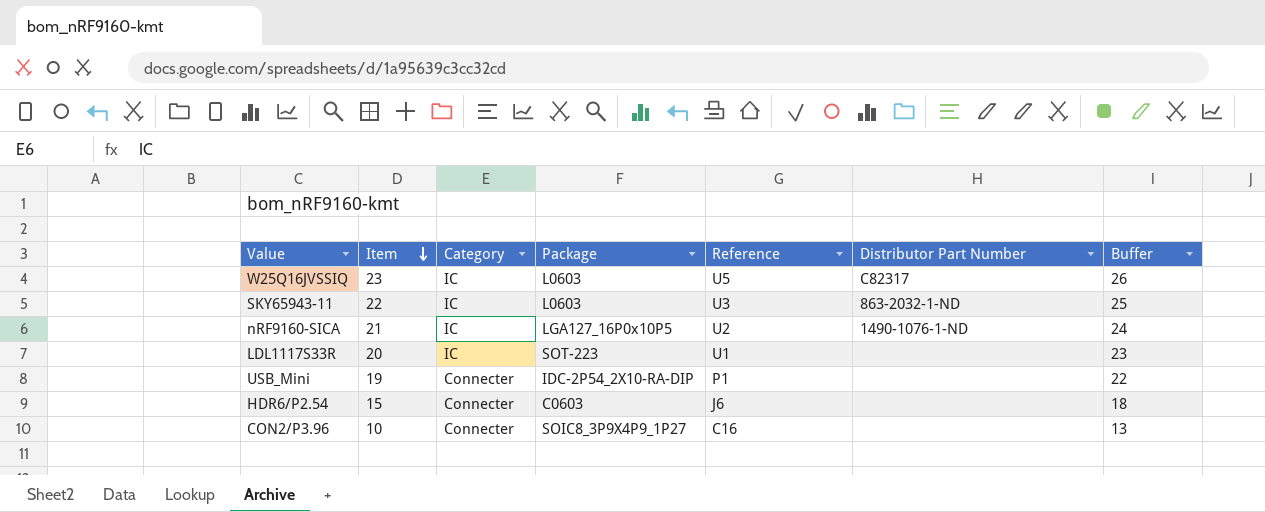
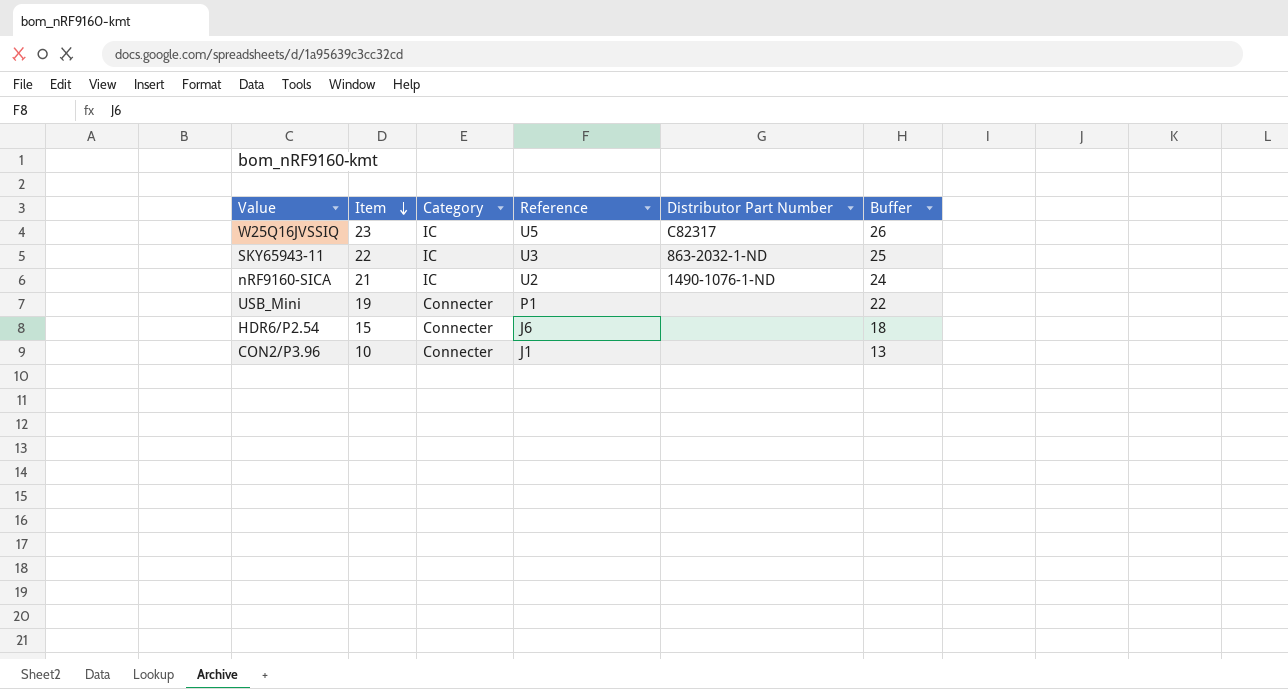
column Package | position: 4 -> none
row LDL1117S33R: 20 | IC | SOT-223 | U1 | none | 23 -> none
CON2/P3.96 | Reference: C16 -> J1

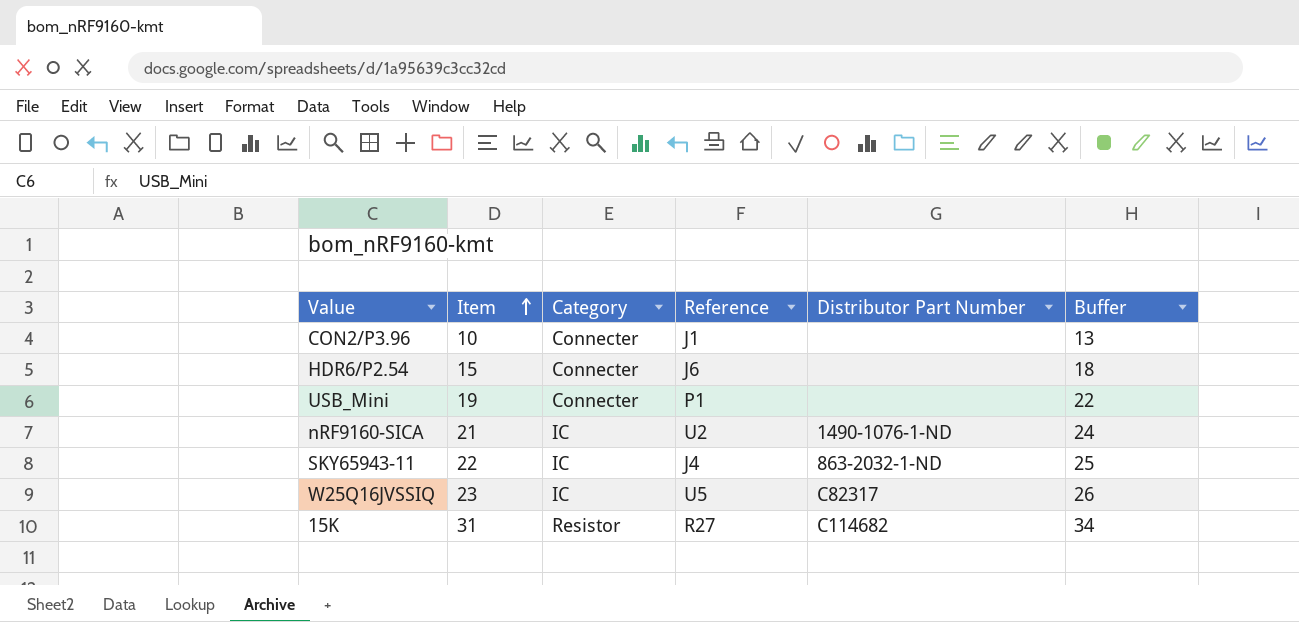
row order: Item descending -> Item ascending
SKY65943-11 | Reference: U3 -> J4
row 15K: none -> 31 | Resistor | R27 | C114682 | 34

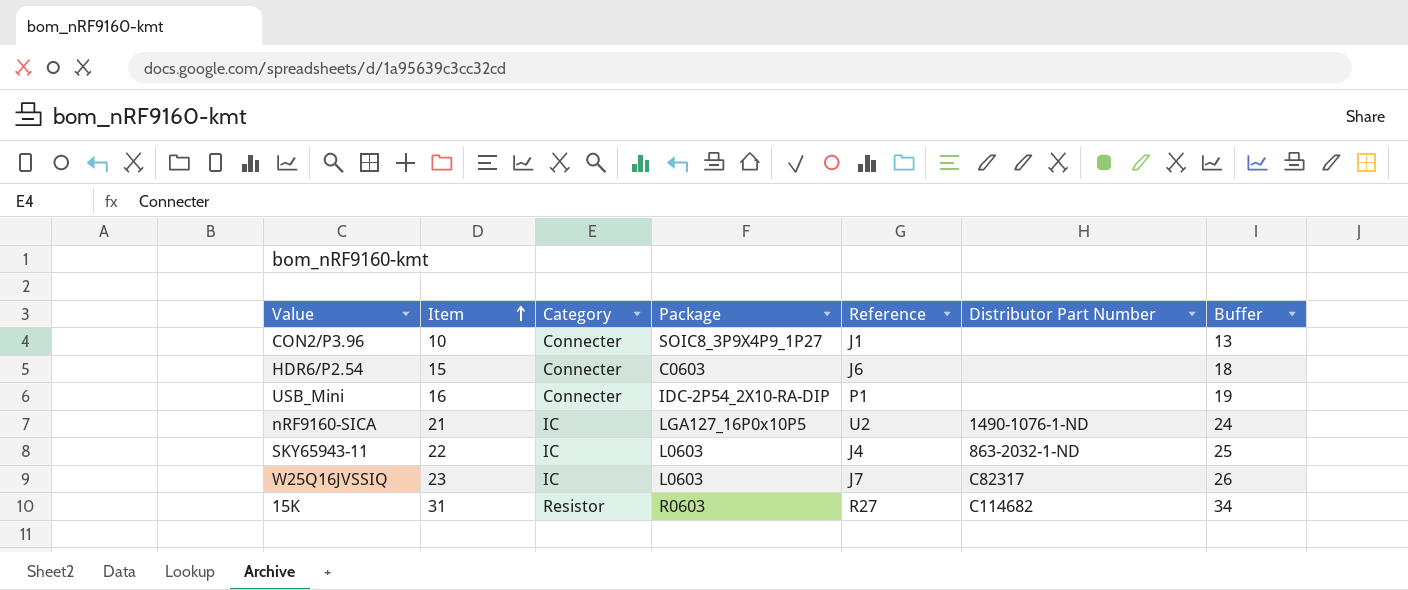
column Package | position: none -> 4
USB_Mini | Item: 19 -> 16
USB_Mini | Buffer: 22 -> 19
W25Q16JVSSIQ | Reference: U5 -> J7

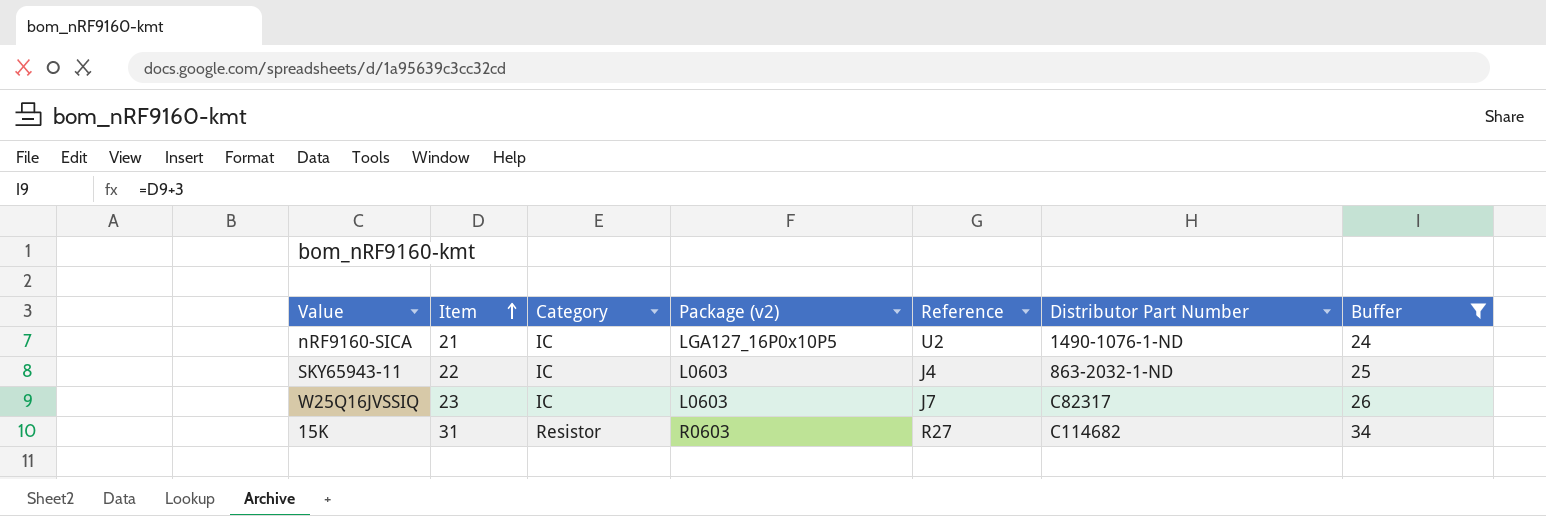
filter: none -> Buffer >= 24
column name: Package -> Package (v2)

